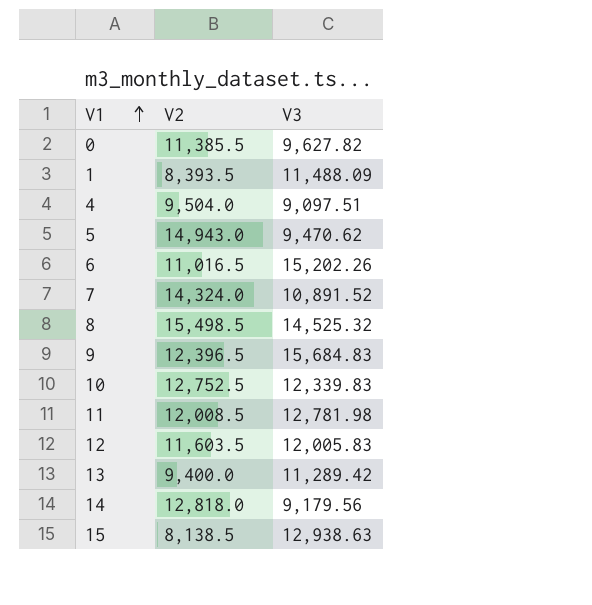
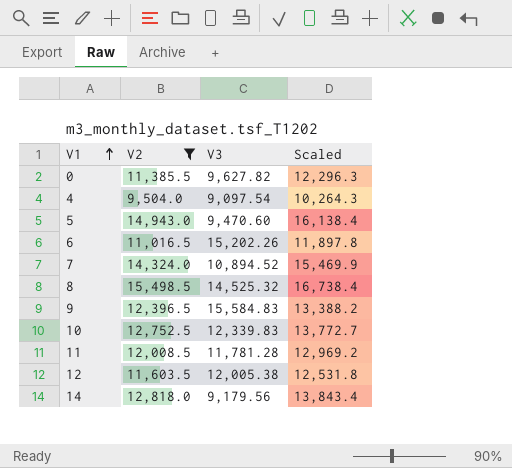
filter: none -> V2 >= 9,504.0
column Scaled | formula: none -> [V2] * 1.08
4 | V3: 9,097.51 -> 9,097.54
5 | V3: 9,470.62 -> 9,470.60
7 | V3: 10,891.52 -> 10,894.52
9 | V3: 15,684.83 -> 15,584.83
11 | V3: 12,781.98 -> 11,781.28
12 | V3: 12,005.83 -> 12,005.38

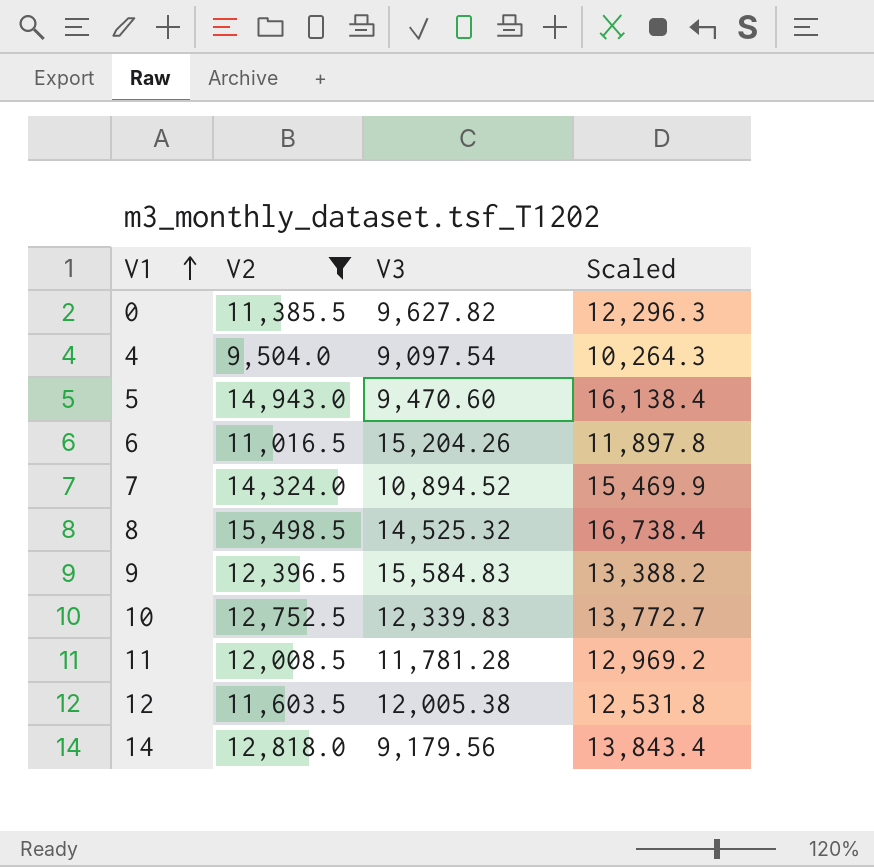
6 | V3: 15,202.26 -> 15,204.26

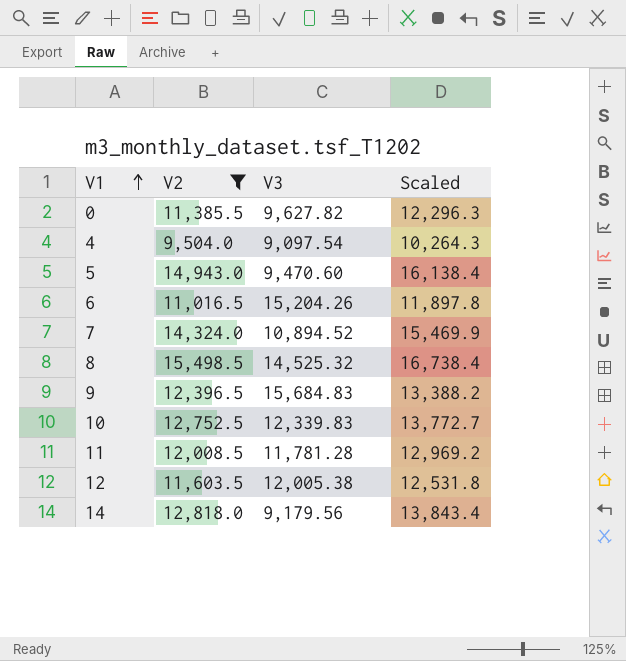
9 | V3: 15,584.83 -> 15,684.83

